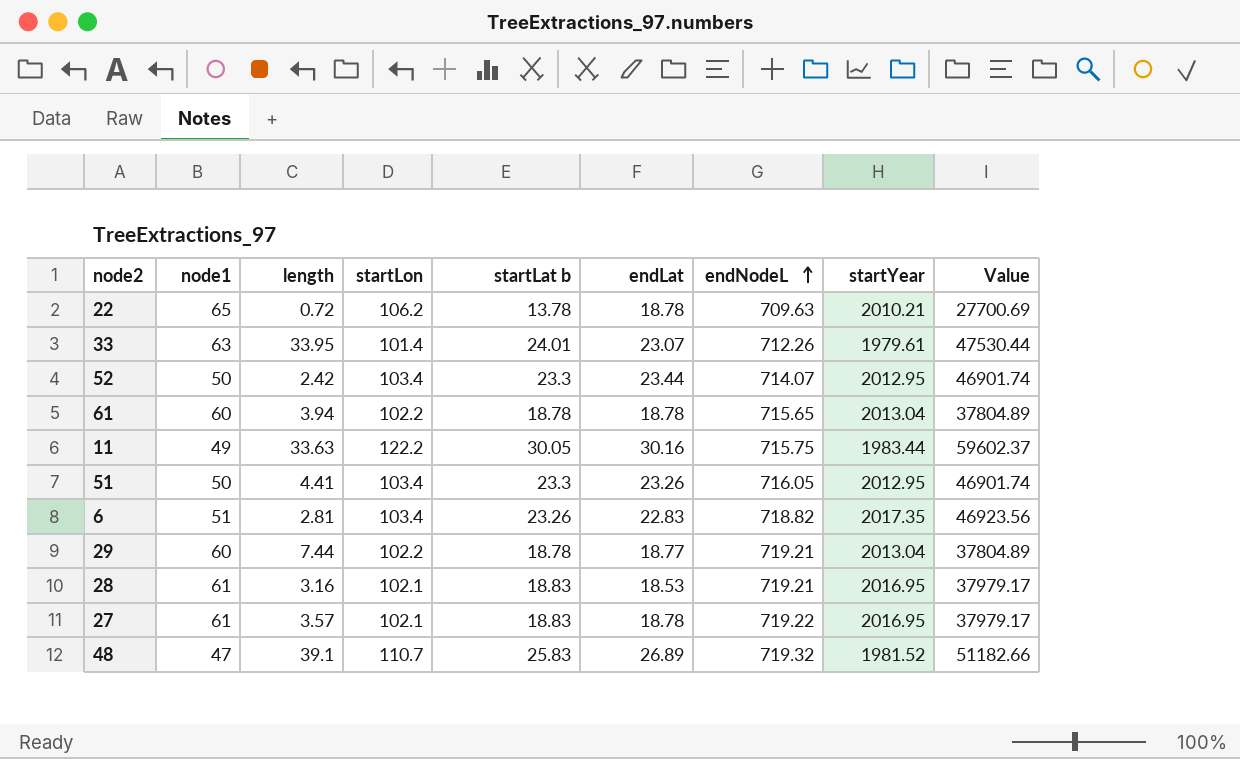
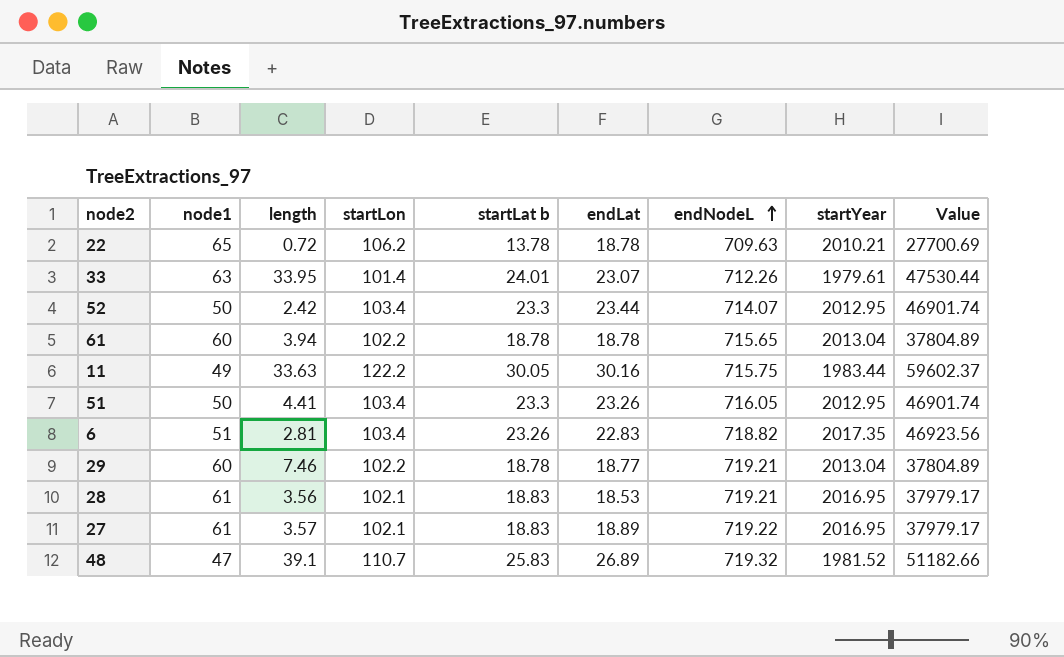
29 | length: 7.44 -> 7.46
28 | length: 3.16 -> 3.56
27 | endLat: 18.78 -> 18.89

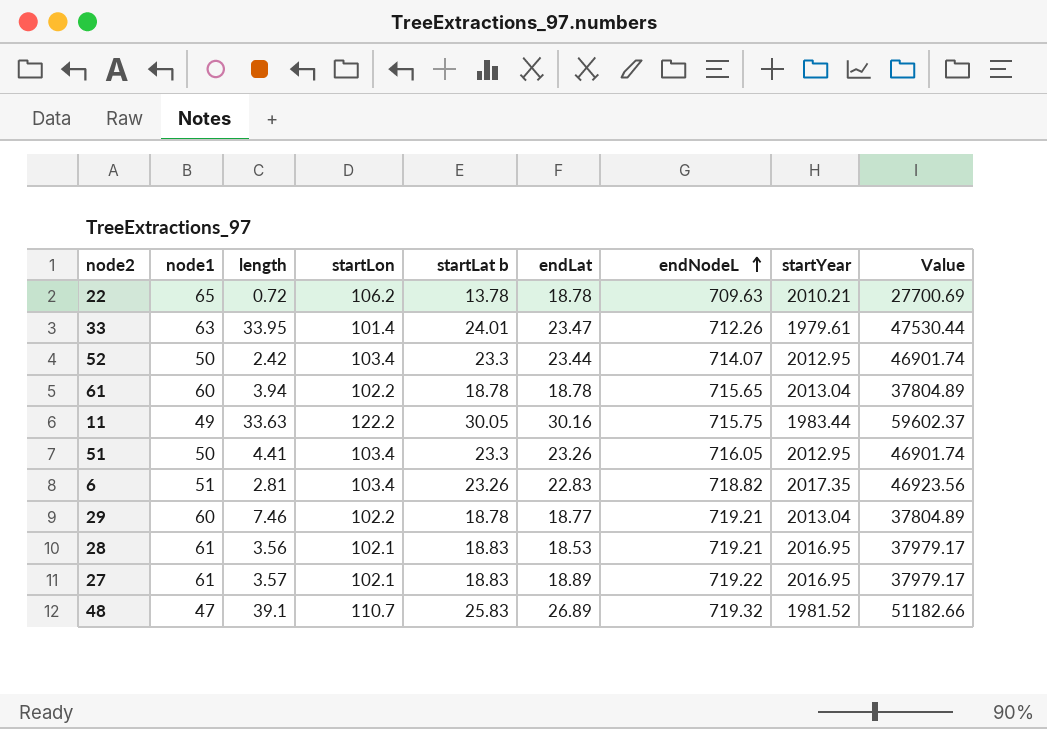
33 | endLat: 23.07 -> 23.47

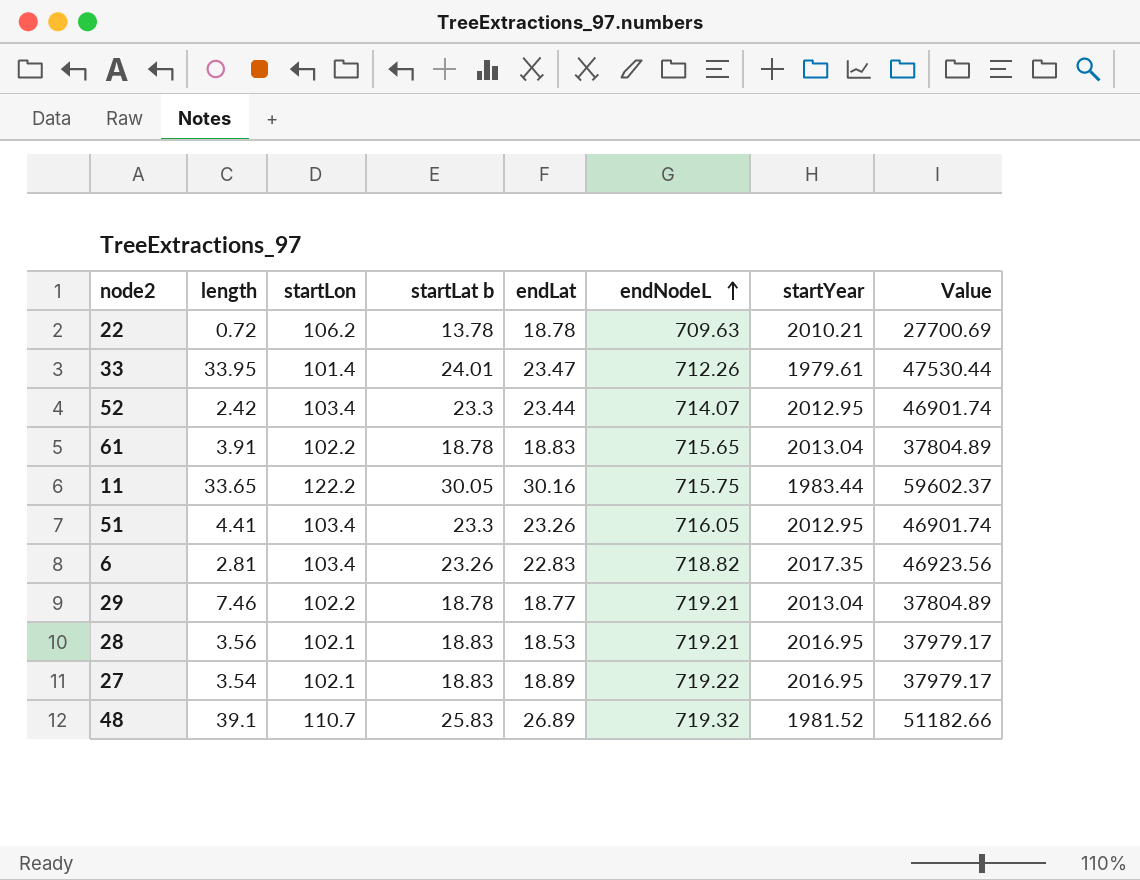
column node1 | position: 2 -> none
61 | length: 3.94 -> 3.91
61 | endLat: 18.78 -> 18.83
11 | length: 33.63 -> 33.65
27 | length: 3.57 -> 3.54

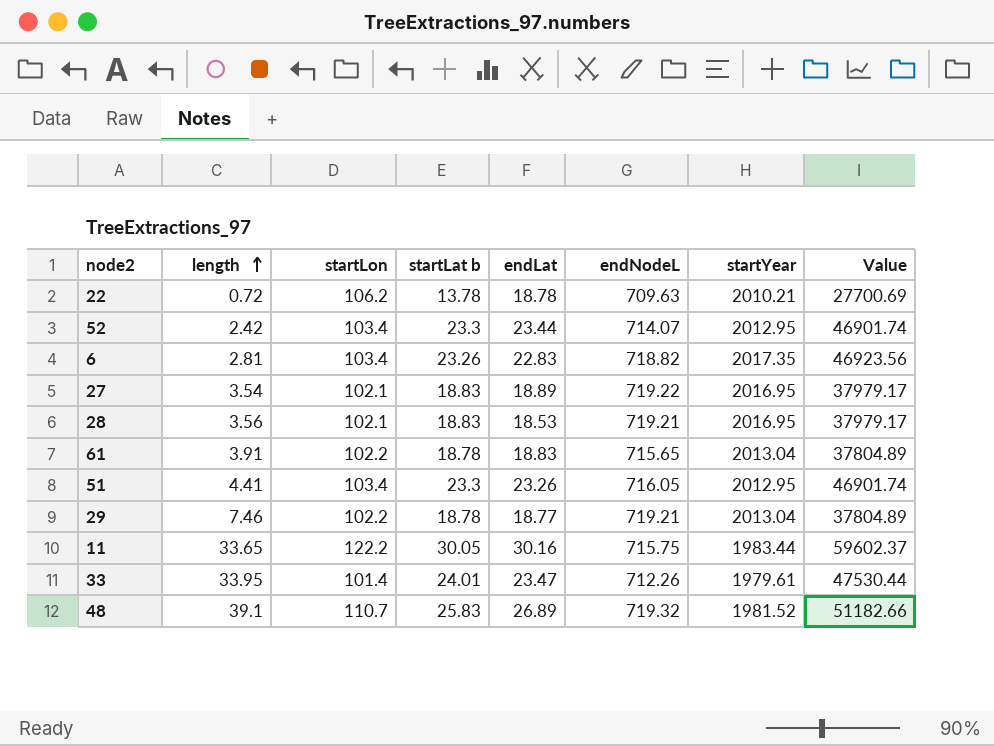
row order: endNodeL ascending -> length ascending

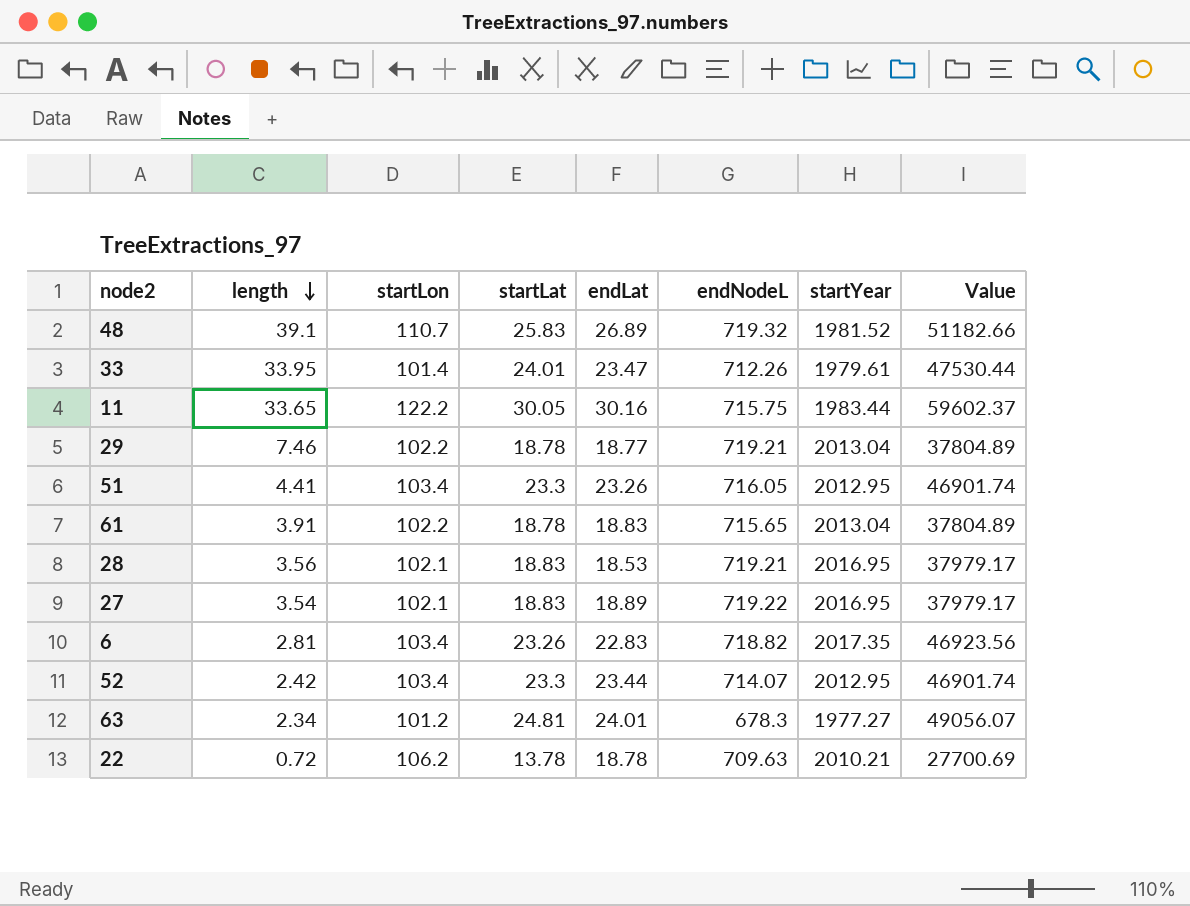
row order: length ascending -> length descending
column name: startLat b -> startLat
row 63: none -> 2.34 | 101.2 | 24.81 | 24.01 | 678.3 | 1977.27 | 49056.07

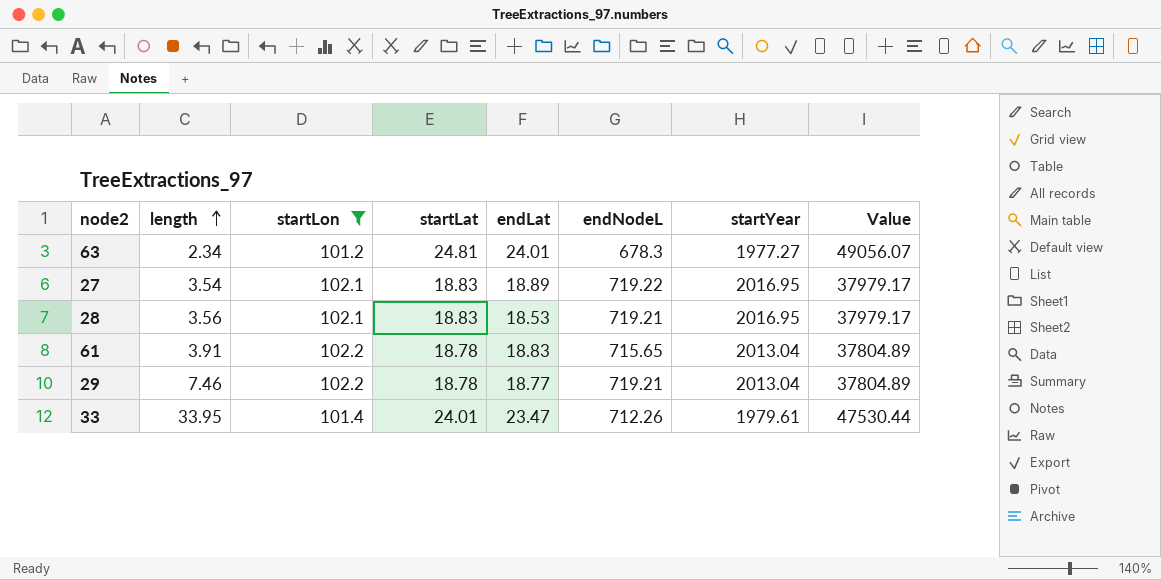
filter: none -> startLon <= 102.2
row order: length descending -> length ascending

